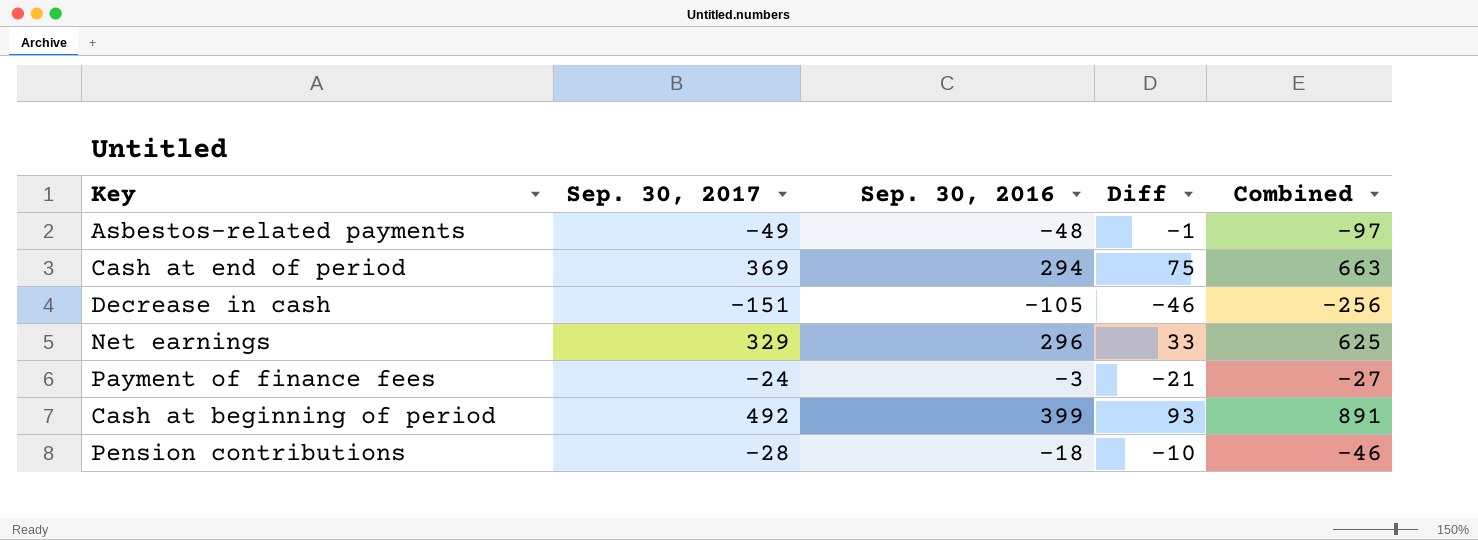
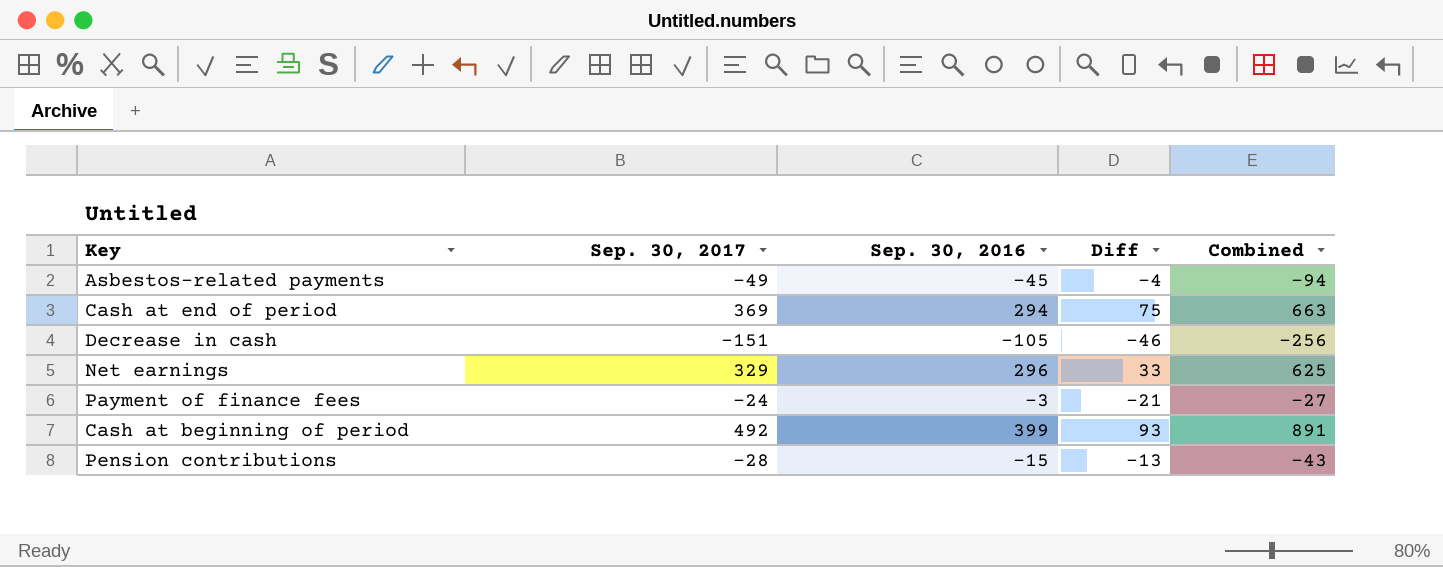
Asbestos-related payments | Sep. 30, 2016: -48 -> -45
Asbestos-related payments | Diff: -1 -> -4
Asbestos-related payments | Combined: -97 -> -94
Pension contributions | Sep. 30, 2016: -18 -> -15
Pension contributions | Diff: -10 -> -13
Pension contributions | Combined: -46 -> -43

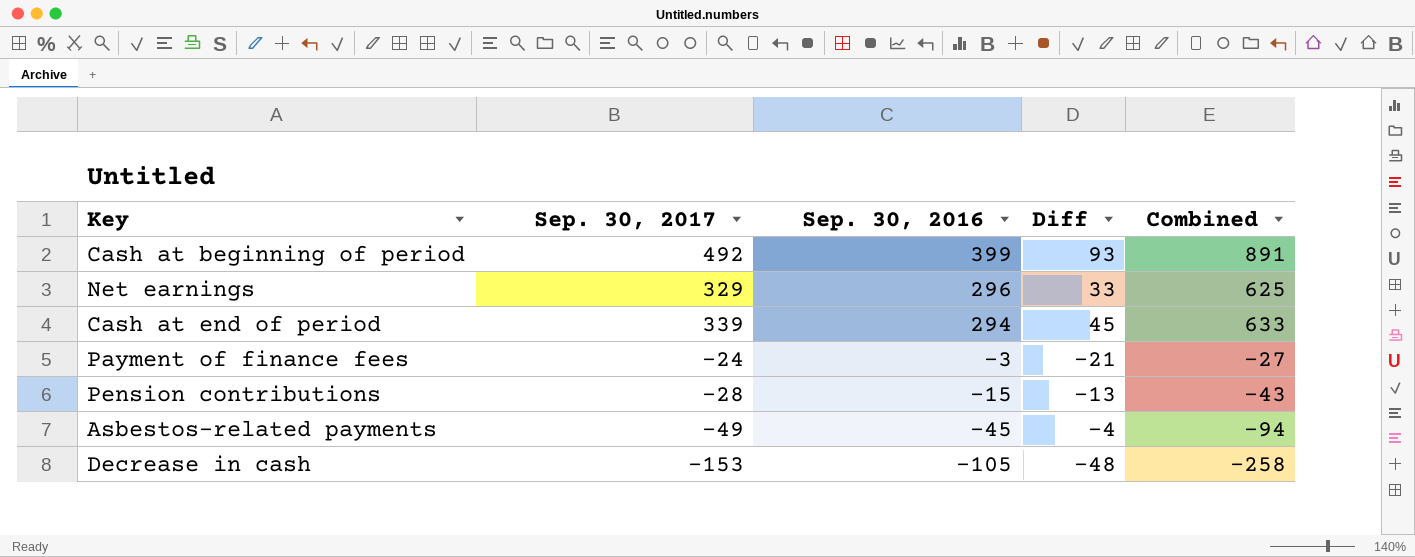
row order: none -> Sep. 30, 2016 descending
Cash at end of period | Sep. 30, 2017: 369 -> 339
Cash at end of period | Diff: 75 -> 45
Cash at end of period | Combined: 663 -> 633
Decrease in cash | Sep. 30, 2017: -151 -> -153
Decrease in cash | Diff: -46 -> -48
Decrease in cash | Combined: -256 -> -258

